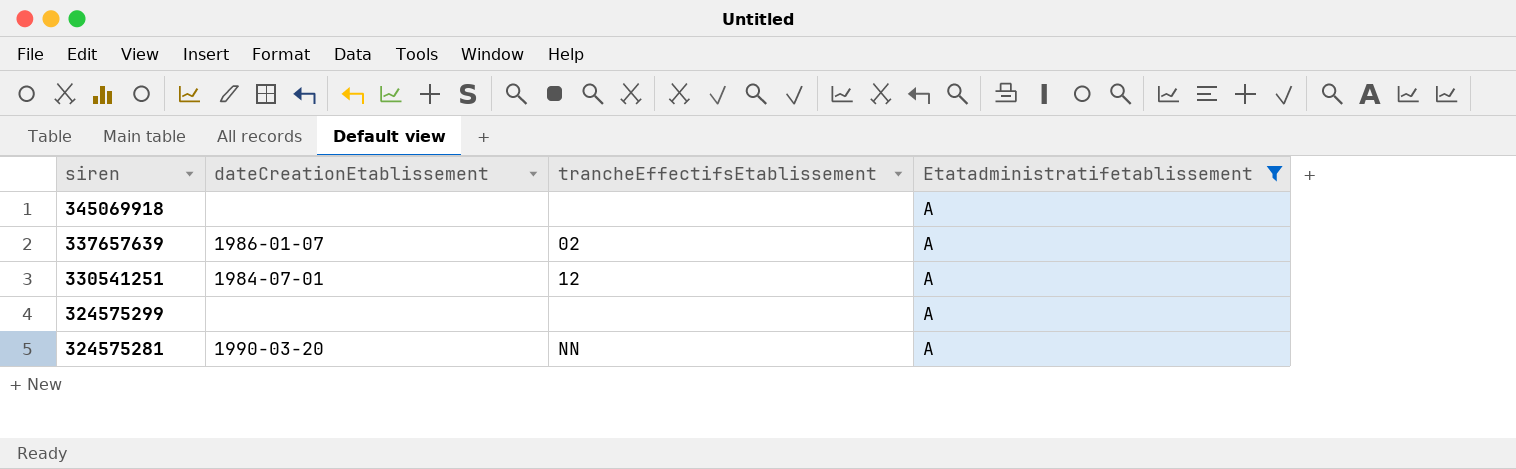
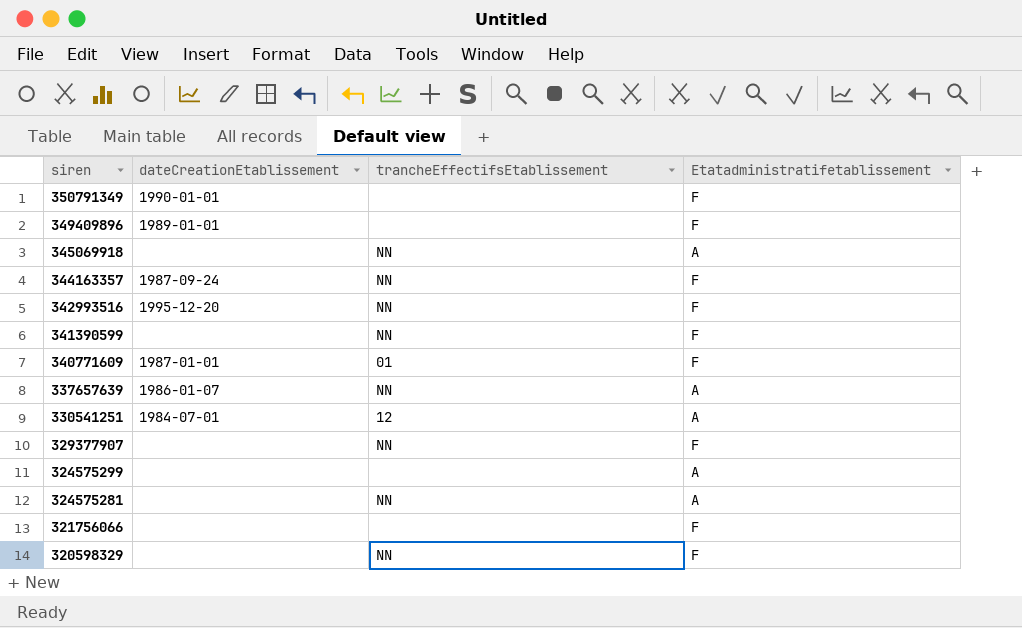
filter: Etatadministratifetablissement = A -> none
345069918 | trancheEffectifsEtablissement: none -> NN
337657639 | trancheEffectifsEtablissement: 02 -> NN
324575281 | dateCreationEtablissement: 1990-03-20 -> none

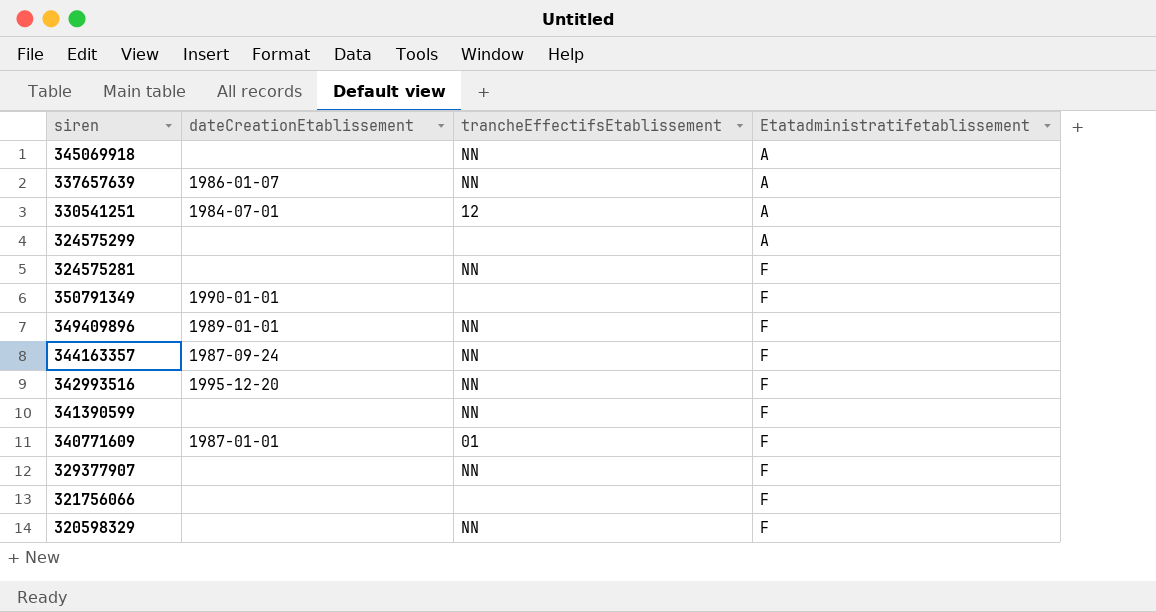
row order: siren descending -> Etatadministratifetablissement ascending
324575281 | Etatadministratifetablissement: A -> F
349409896 | trancheEffectifsEtablissement: none -> NN

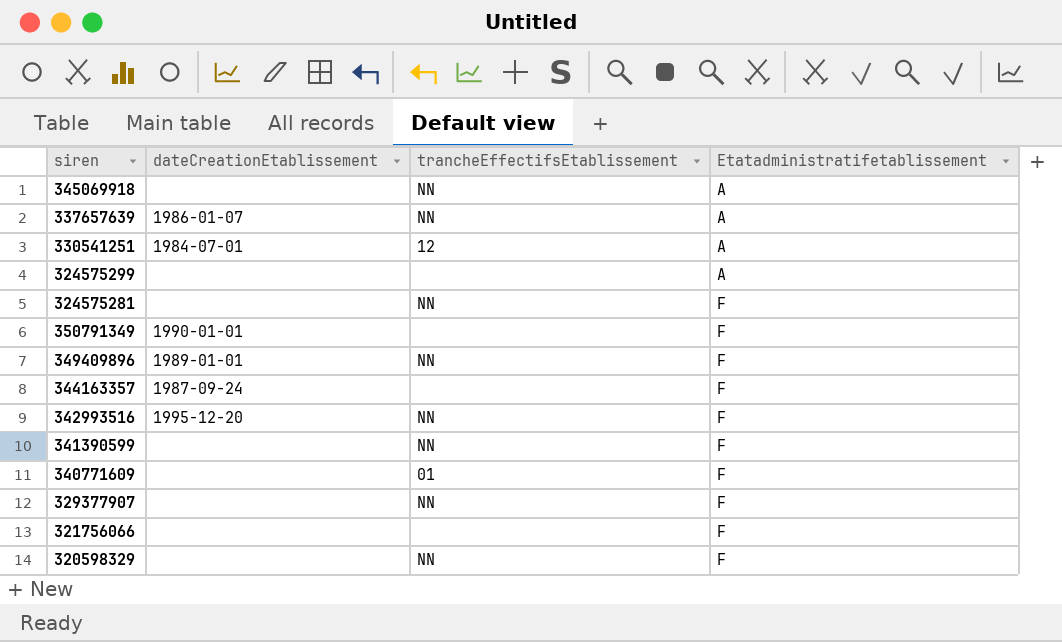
344163357 | trancheEffectifsEtablissement: NN -> none
340771609 | dateCreationEtablissement: 1987-01-01 -> none

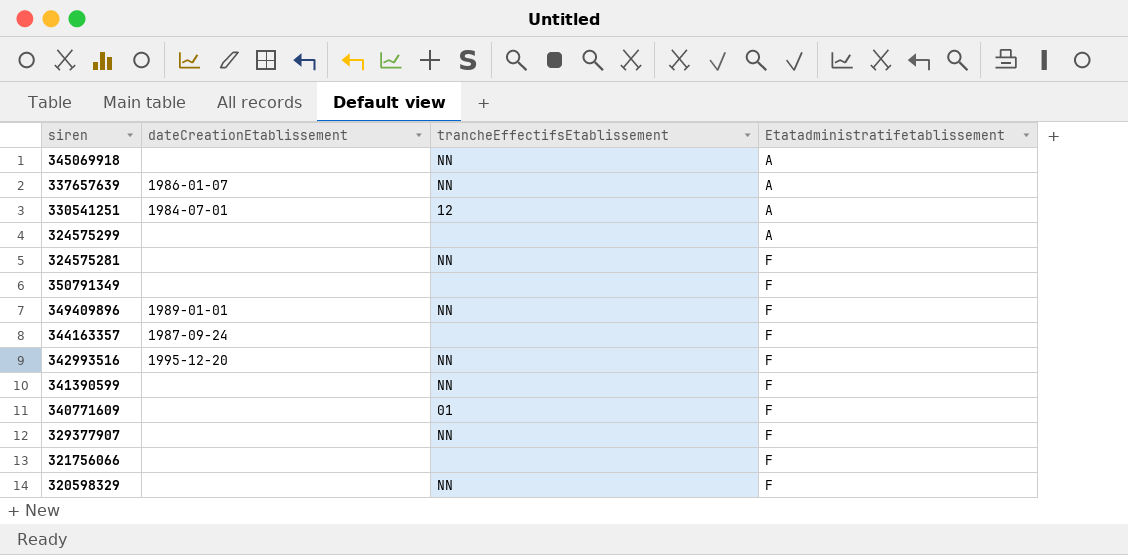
350791349 | dateCreationEtablissement: 1990-01-01 -> none

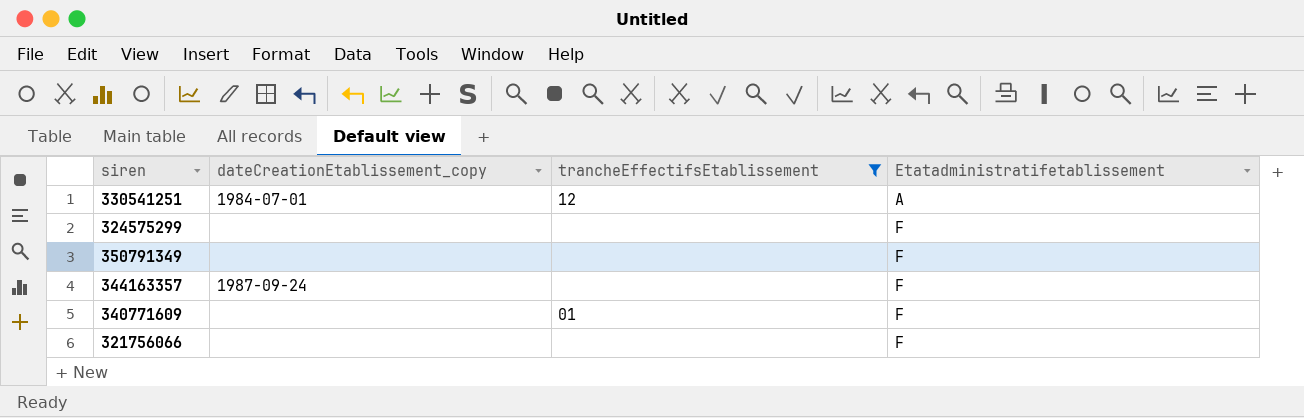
filter: none -> trancheEffectifsEtablissement != NN
column name: dateCreationEtablissement -> dateCreationEtablissement_copy
324575299 | Etatadministratifetablissement: A -> F

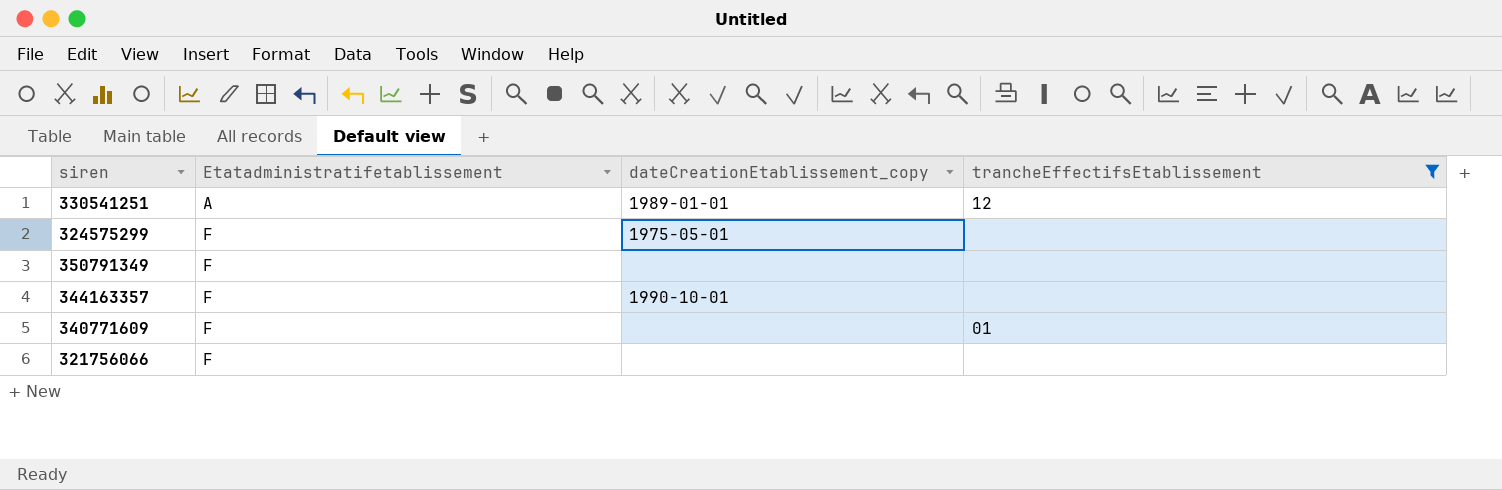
column Etatadministratifetablissement | position: 4 -> 2
330541251 | dateCreationEtablissement_copy: 1984-07-01 -> 1989-01-01
324575299 | dateCreationEtablissement_copy: none -> 1975-05-01
344163357 | dateCreationEtablissement_copy: 1987-09-24 -> 1990-10-01

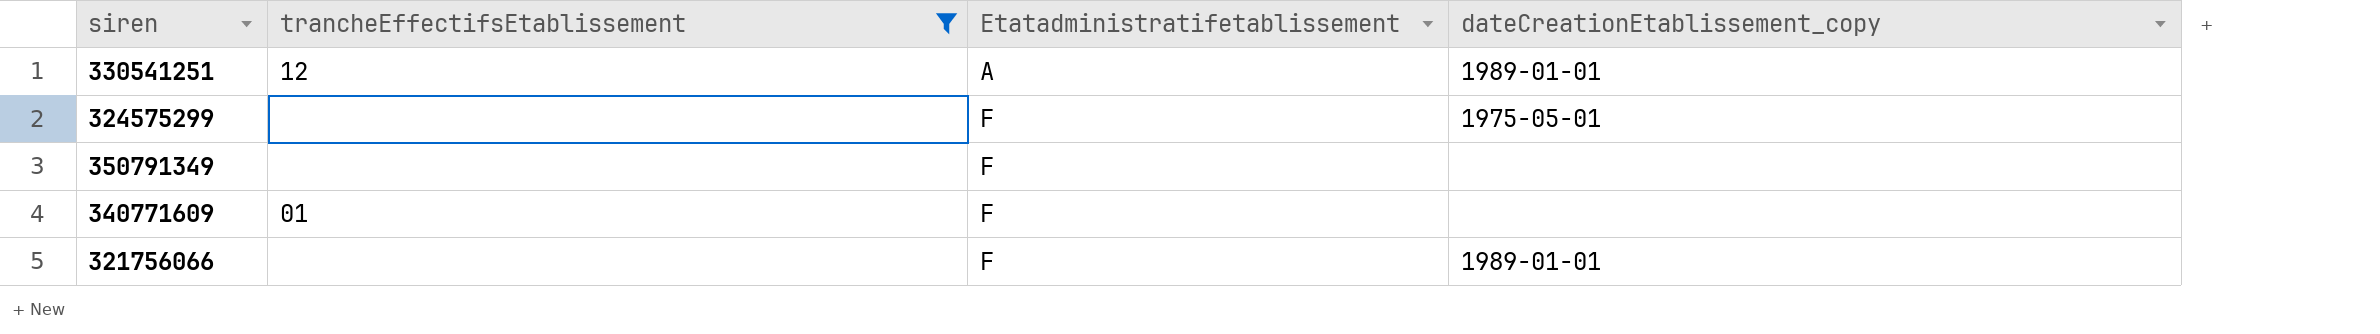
column trancheEffectifsEtablissement | position: 4 -> 2
row 344163357: F | 1990-10-01 | none -> none
321756066 | dateCreationEtablissement_copy: none -> 1989-01-01

